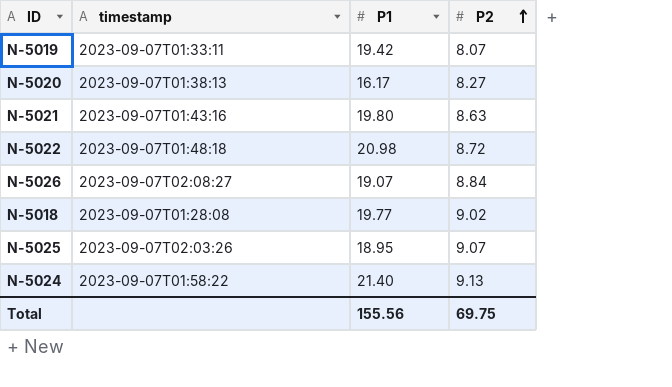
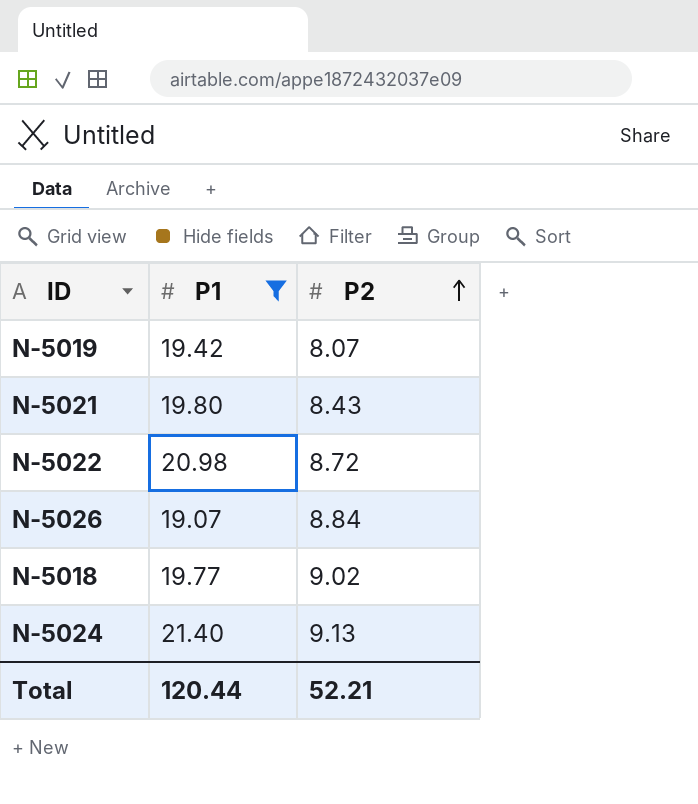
filter: none -> P1 >= 19.07
column timestamp | position: 2 -> none
N-5021 | P2: 8.63 -> 8.43
Total | P1: 155.56 -> 120.44
Total | P2: 69.75 -> 52.21

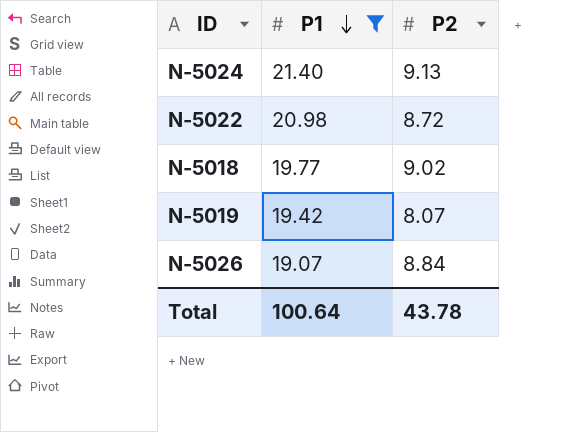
row order: P2 ascending -> P1 descending
row N-5021: 19.80 | 8.43 -> none
Total | P1: 120.44 -> 100.64
Total | P2: 52.21 -> 43.78

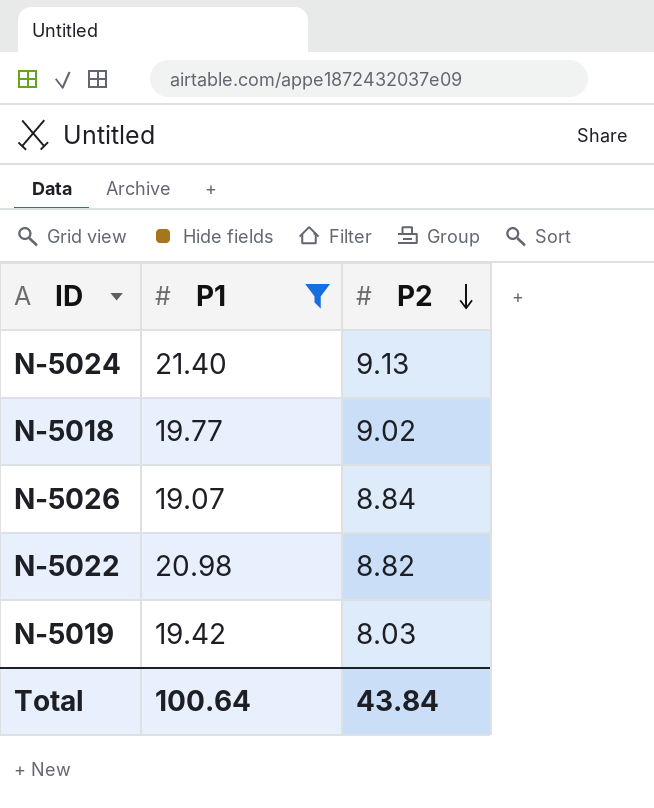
row order: P1 descending -> P2 descending
N-5022 | P2: 8.72 -> 8.82
N-5019 | P2: 8.07 -> 8.03
Total | P2: 43.78 -> 43.84

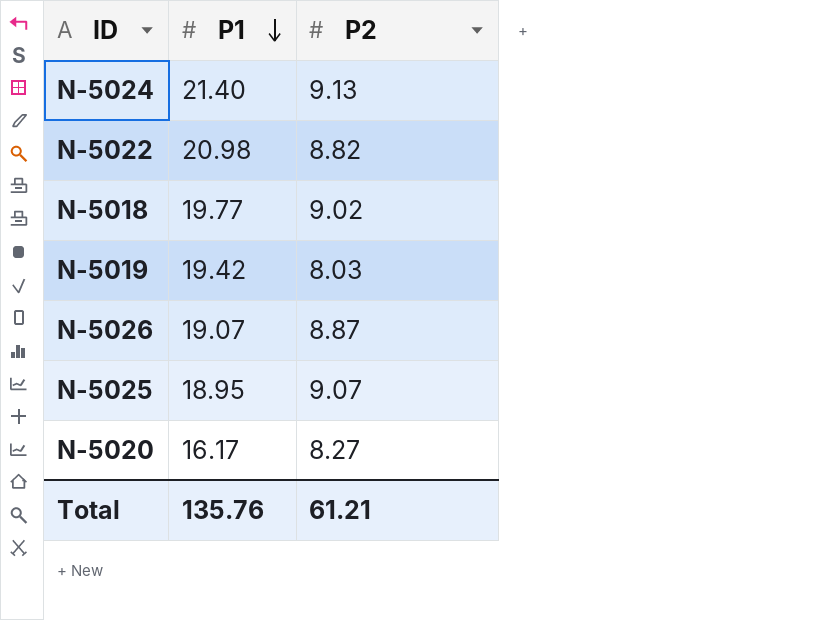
filter: P1 >= 19.07 -> none
row order: P2 descending -> P1 descending
N-5026 | P2: 8.84 -> 8.87
Total | P1: 100.64 -> 135.76
Total | P2: 43.84 -> 61.21

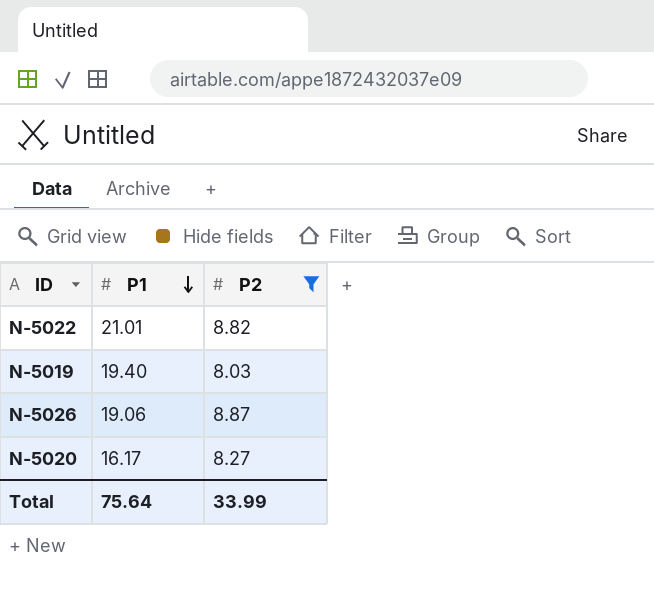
filter: none -> P2 <= 8.87
N-5022 | P1: 20.98 -> 21.01
N-5019 | P1: 19.42 -> 19.40
N-5026 | P1: 19.07 -> 19.06
Total | P1: 135.76 -> 75.64
Total | P2: 61.21 -> 33.99

